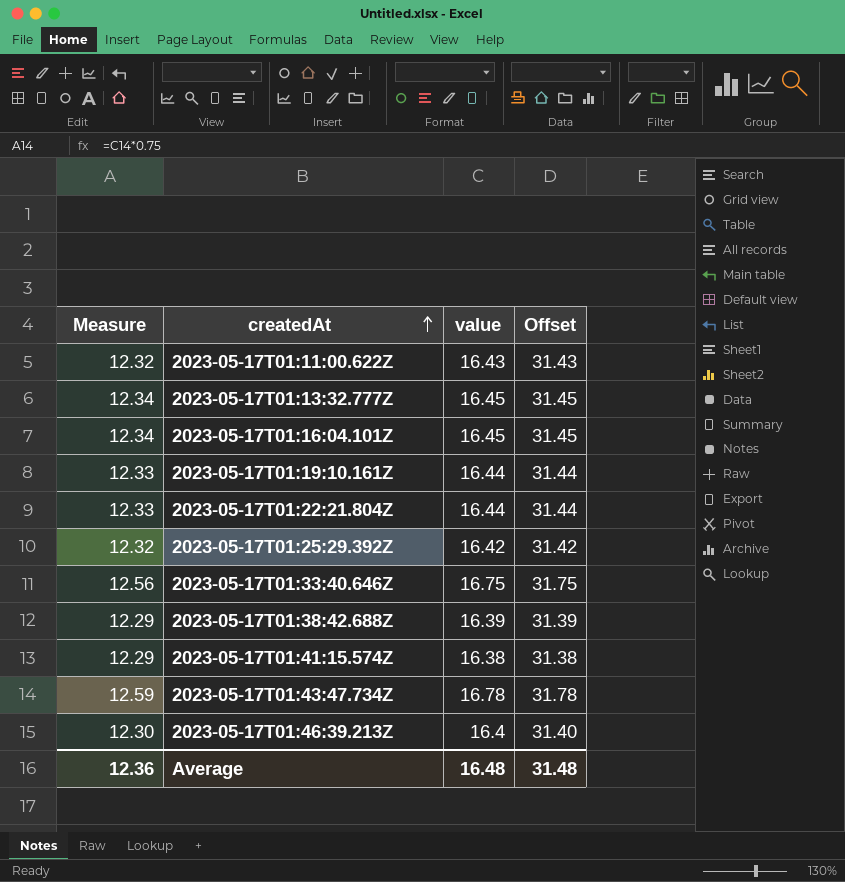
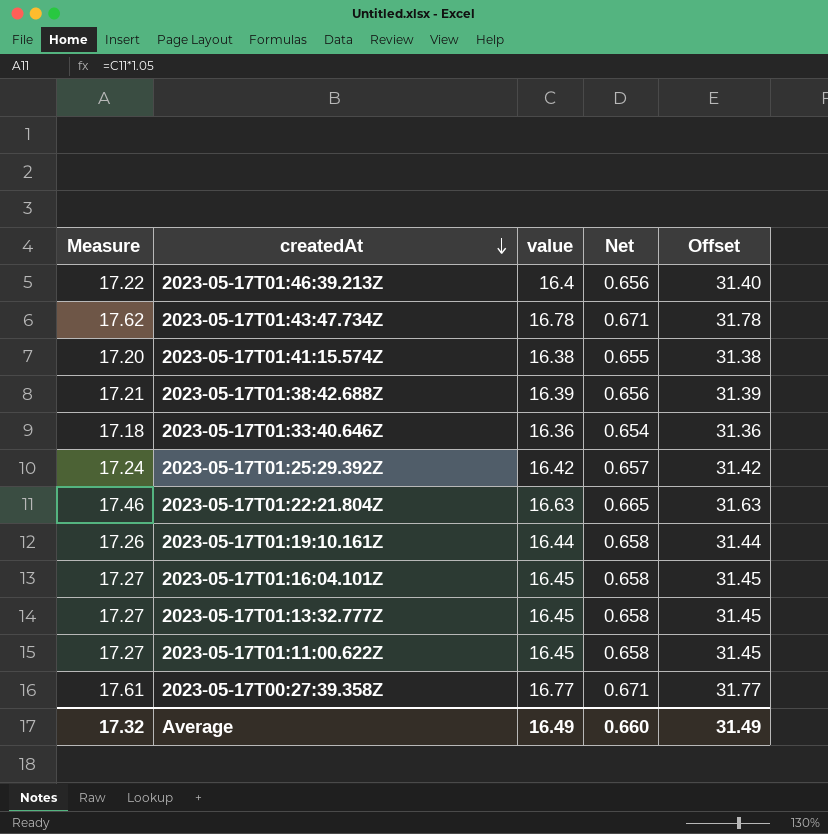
row order: createdAt ascending -> createdAt descending
column Measure | formula: [value] * 0.75 -> [value] * 1.05
column Net | formula: none -> [value] * 0.04
2023-05-17T01:33:40.646Z | value: 16.75 -> 16.36
2023-05-17T01:33:40.646Z | Offset: 31.75 -> 31.36
2023-05-17T01:22:21.804Z | value: 16.44 -> 16.63
2023-05-17T01:22:21.804Z | Offset: 31.44 -> 31.63
2023-05-17T01:11:00.622Z | value: 16.43 -> 16.45
2023-05-17T01:11:00.622Z | Offset: 31.43 -> 31.45
row 2023-05-17T00:27:39.358Z: none -> 17.61 | 16.77 | 0.671 | 31.77
Average | Measure: 12.36 -> 17.32
Average | value: 16.48 -> 16.49
Average | Offset: 31.48 -> 31.49

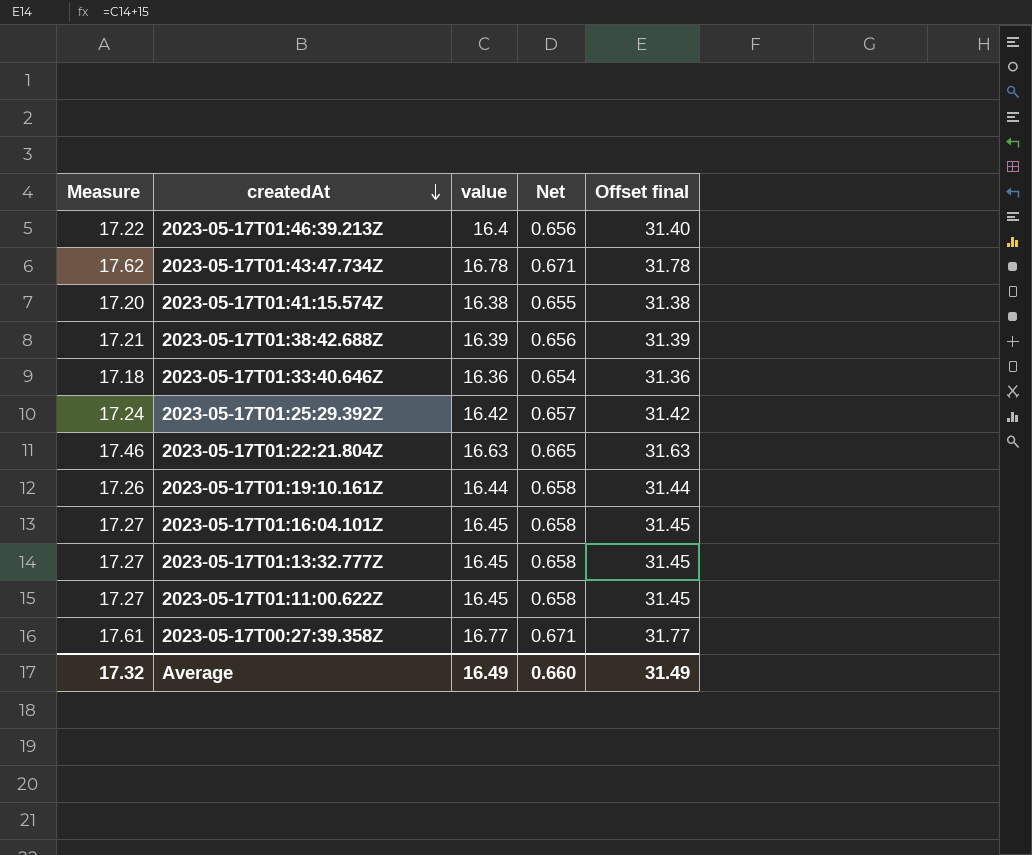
column name: Offset -> Offset final

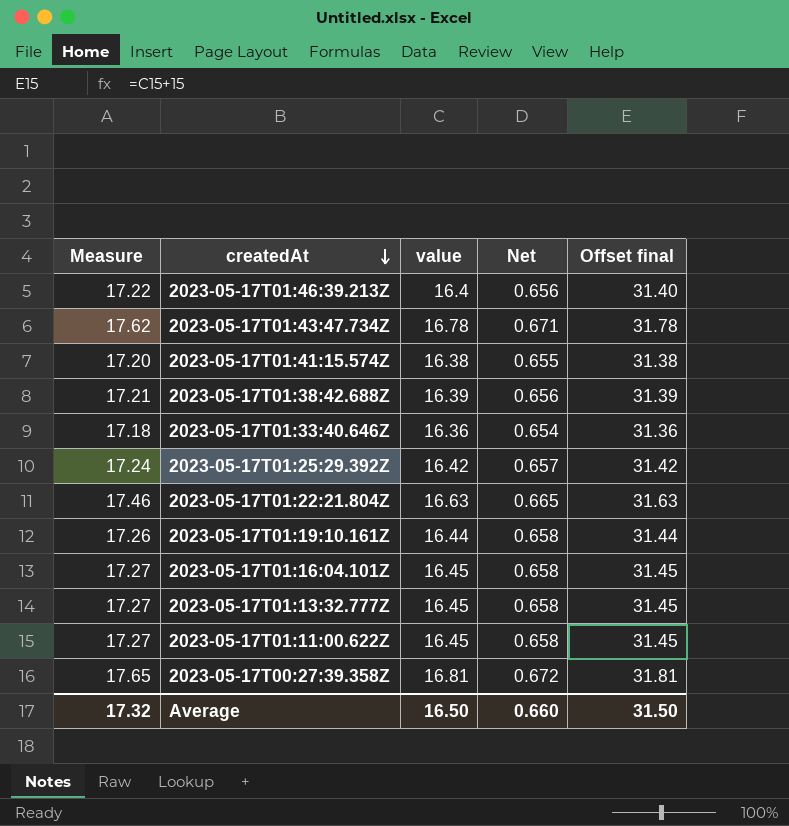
2023-05-17T00:27:39.358Z | Measure: 17.61 -> 17.65
2023-05-17T00:27:39.358Z | value: 16.77 -> 16.81
2023-05-17T00:27:39.358Z | Net: 0.671 -> 0.672
2023-05-17T00:27:39.358Z | Offset final: 31.77 -> 31.81
Average | value: 16.49 -> 16.50
Average | Offset final: 31.49 -> 31.50

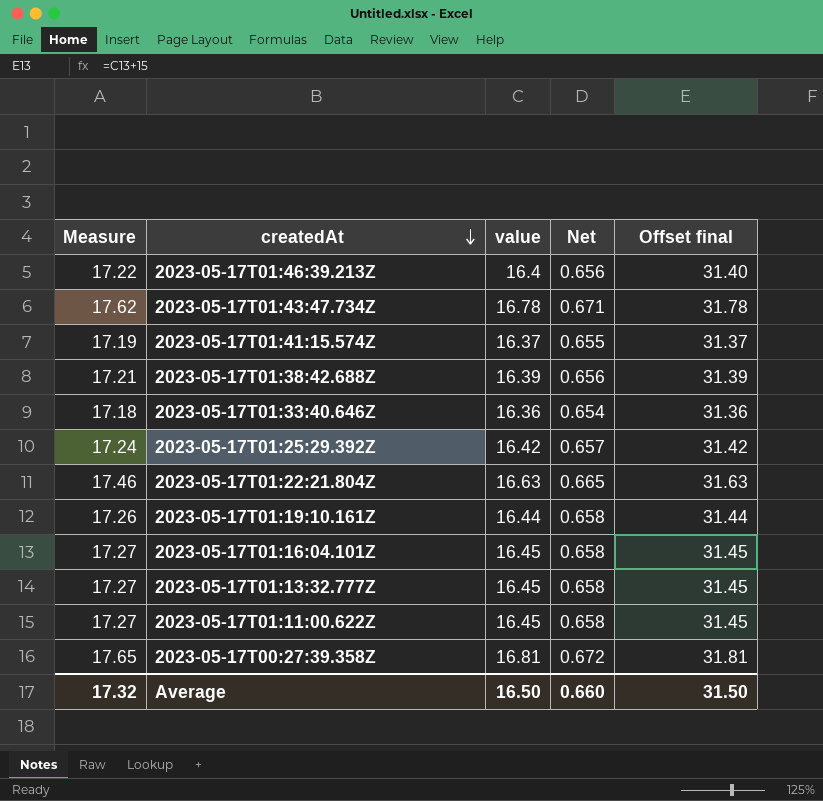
2023-05-17T01:41:15.574Z | Measure: 17.20 -> 17.19
2023-05-17T01:41:15.574Z | value: 16.38 -> 16.37
2023-05-17T01:41:15.574Z | Offset final: 31.38 -> 31.37

